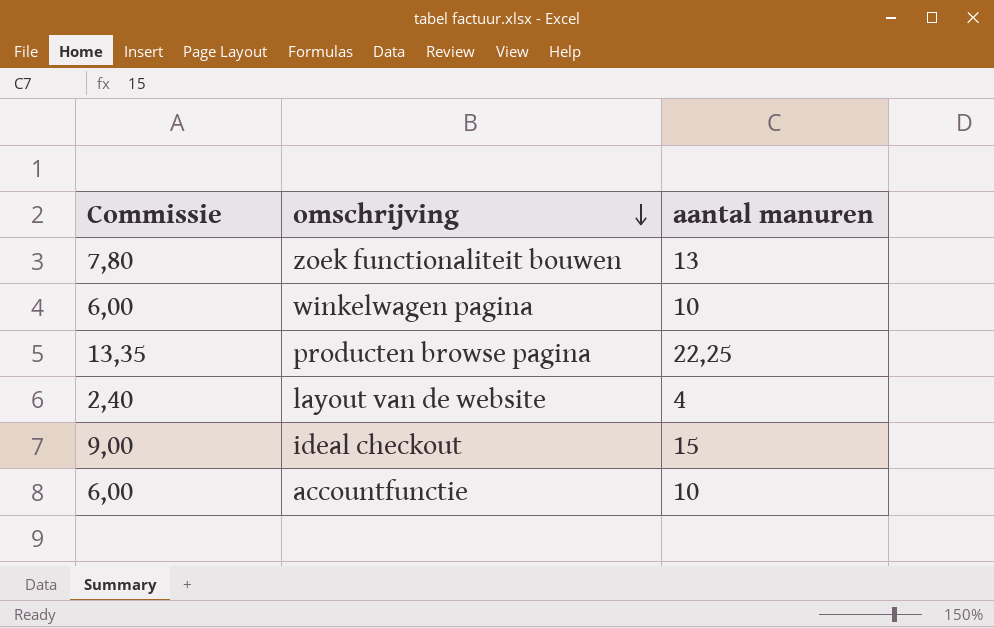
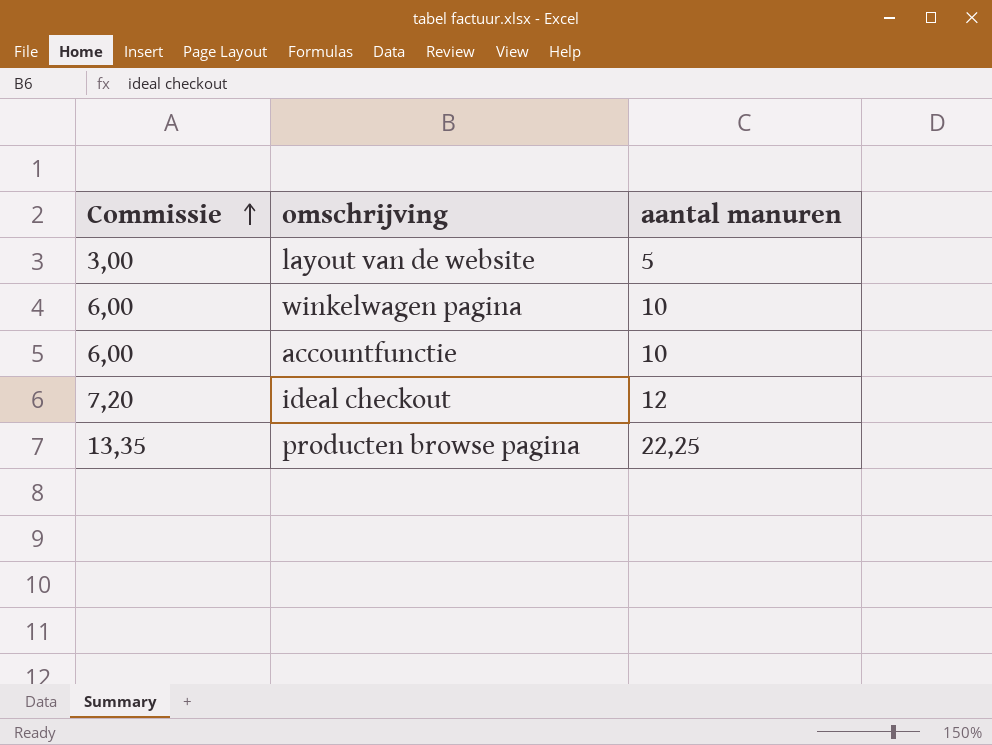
row order: omschrijving descending -> Commissie ascending
row zoek functionaliteit bouwen: 7,80 | 13 -> none
layout van de website | Commissie: 2,40 -> 3,00
layout van de website | aantal manuren: 4 -> 5
ideal checkout | Commissie: 9,00 -> 7,20
ideal checkout | aantal manuren: 15 -> 12

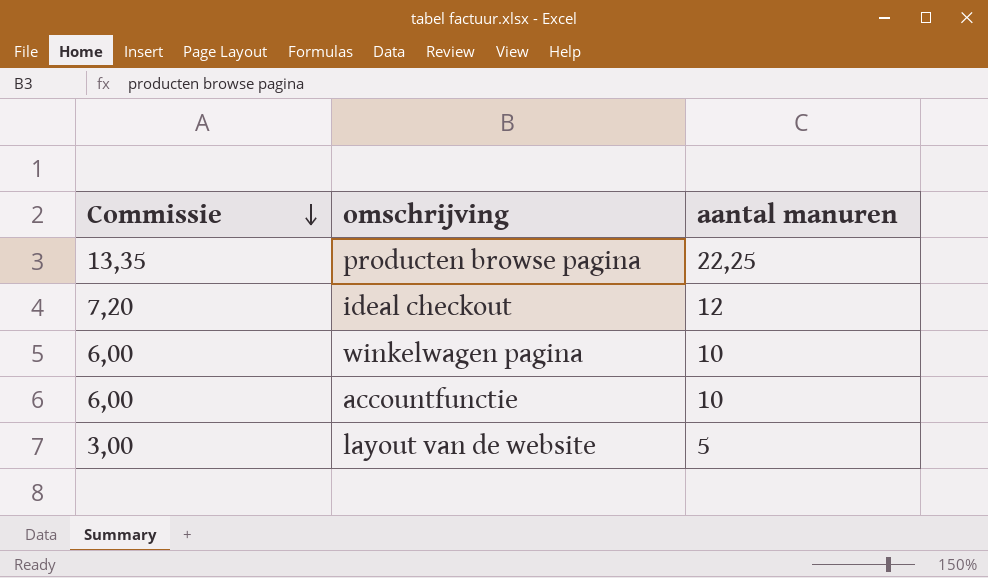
row order: Commissie ascending -> Commissie descending

